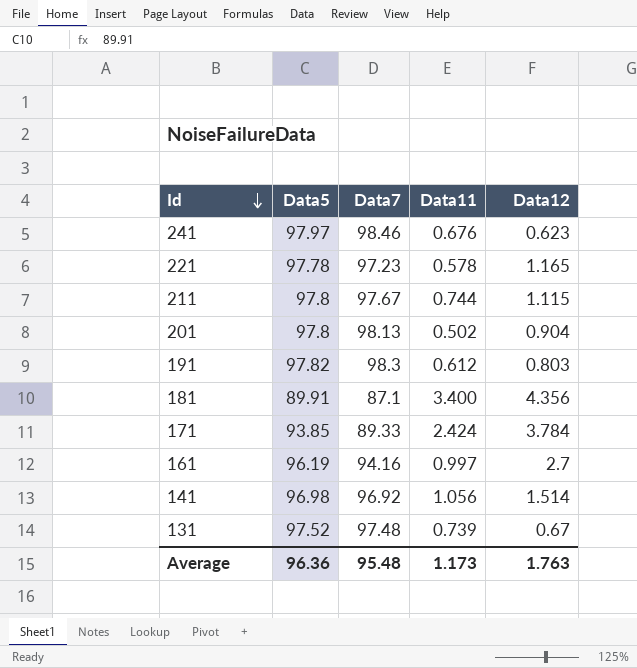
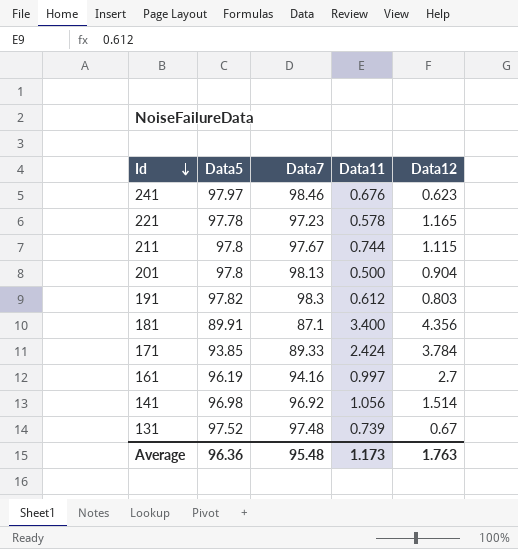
201 | Data11: 0.502 -> 0.500

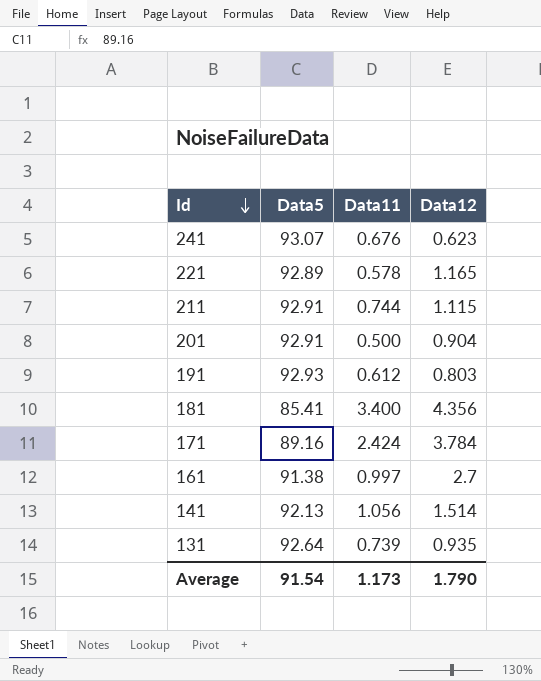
column Data7 | position: 3 -> none
241 | Data5: 97.97 -> 93.07
221 | Data5: 97.78 -> 92.89
211 | Data5: 97.8 -> 92.91
201 | Data5: 97.8 -> 92.91
191 | Data5: 97.82 -> 92.93
181 | Data5: 89.91 -> 85.41
171 | Data5: 93.85 -> 89.16
161 | Data5: 96.19 -> 91.38
141 | Data5: 96.98 -> 92.13
131 | Data5: 97.52 -> 92.64
131 | Data12: 0.67 -> 0.935
Average | Data5: 96.36 -> 91.54
Average | Data12: 1.763 -> 1.790

